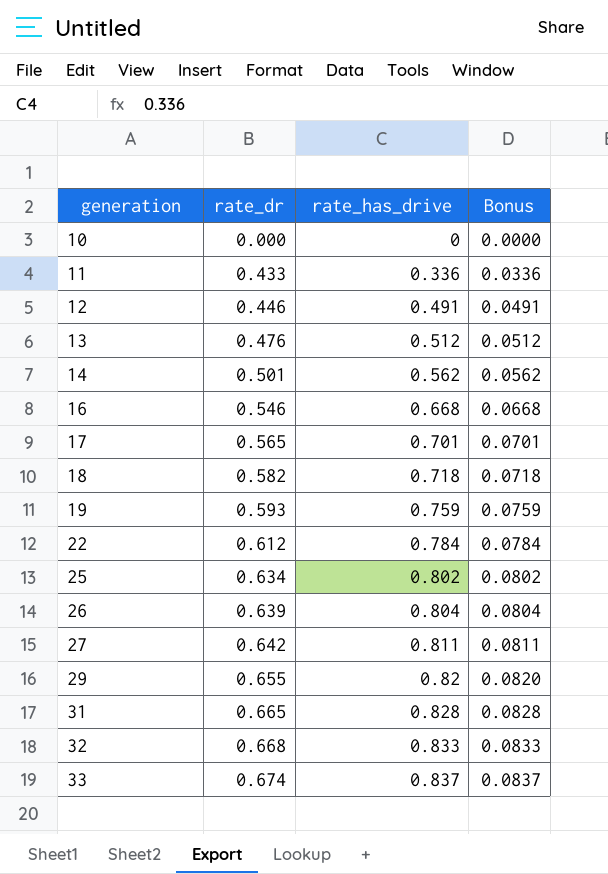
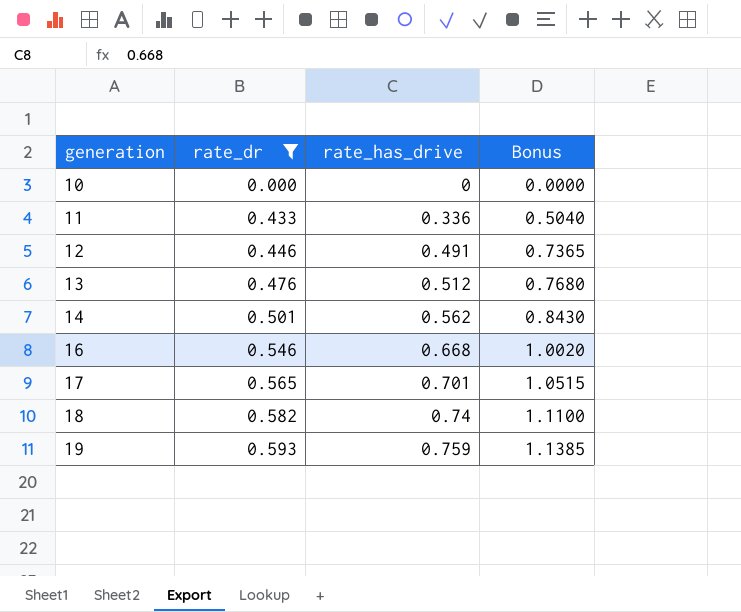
filter: none -> rate_dr <= 0.593
column Bonus | formula: [rate_has_drive] * 0.1 -> [rate_has_drive] * 1.5
18 | rate_has_drive: 0.718 -> 0.74

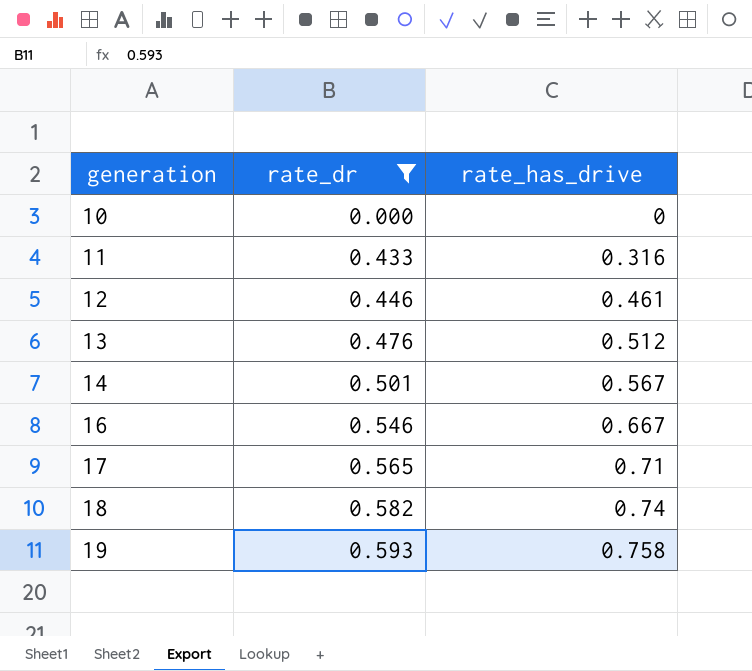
column Bonus | formula: [rate_has_drive] * 1.5 -> none
11 | rate_has_drive: 0.336 -> 0.316
12 | rate_has_drive: 0.491 -> 0.461
14 | rate_has_drive: 0.562 -> 0.567
16 | rate_has_drive: 0.668 -> 0.667
17 | rate_has_drive: 0.701 -> 0.71
19 | rate_has_drive: 0.759 -> 0.758

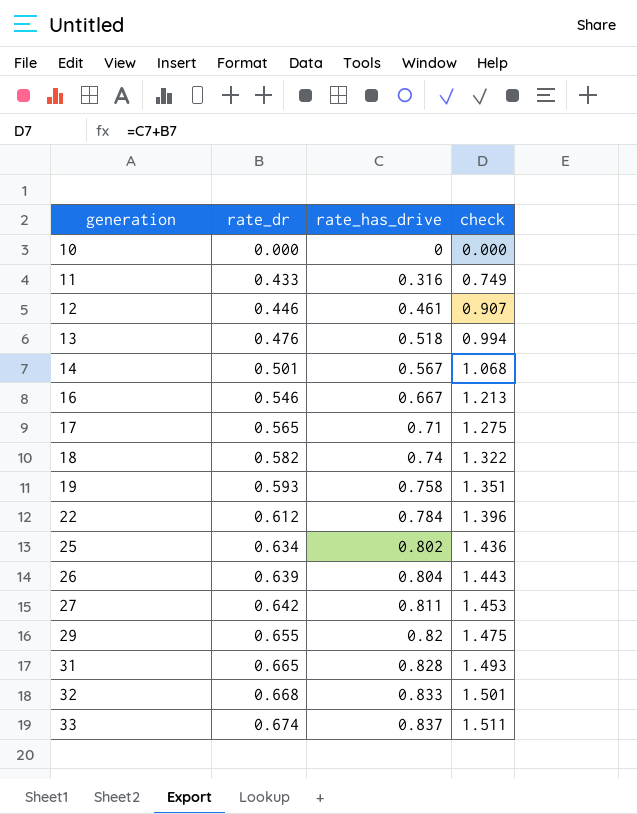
filter: rate_dr <= 0.593 -> none
column check | formula: none -> [rate_dr] + [rate_has_drive]
13 | rate_has_drive: 0.512 -> 0.518

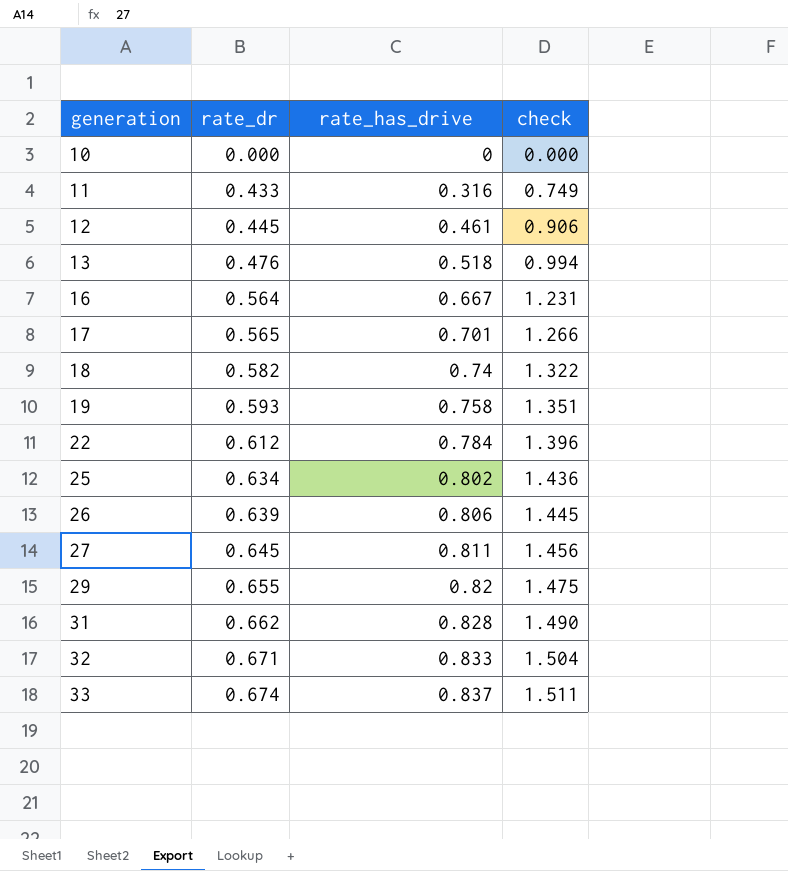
row 14: 0.501 | 0.567 | 1.068 -> none
12 | rate_dr: 0.446 -> 0.445
12 | check: 0.907 -> 0.906
16 | rate_dr: 0.546 -> 0.564
16 | check: 1.213 -> 1.231
17 | rate_has_drive: 0.71 -> 0.701
17 | check: 1.275 -> 1.266
26 | rate_has_drive: 0.804 -> 0.806
26 | check: 1.443 -> 1.445
27 | rate_dr: 0.642 -> 0.645
27 | check: 1.453 -> 1.456
31 | rate_dr: 0.665 -> 0.662
31 | check: 1.493 -> 1.490
32 | rate_dr: 0.668 -> 0.671
32 | check: 1.501 -> 1.504

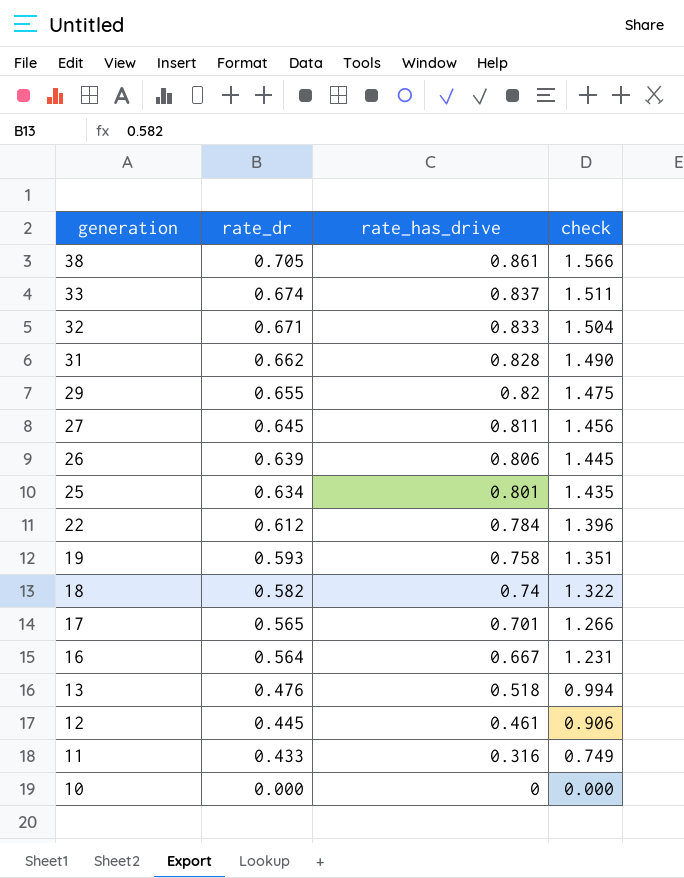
row order: generation ascending -> generation descending
row 38: none -> 0.705 | 0.861 | 1.566
25 | rate_has_drive: 0.802 -> 0.801
25 | check: 1.436 -> 1.435

